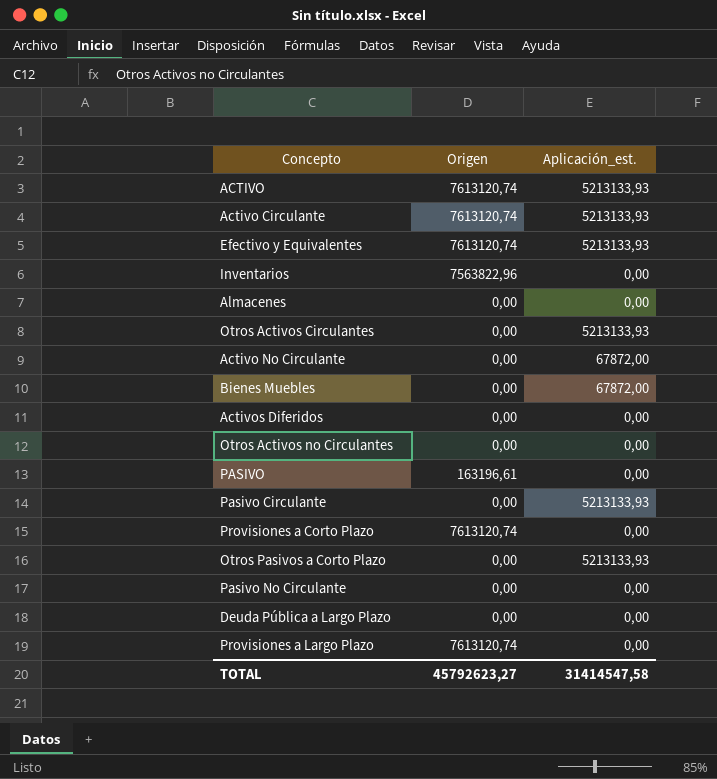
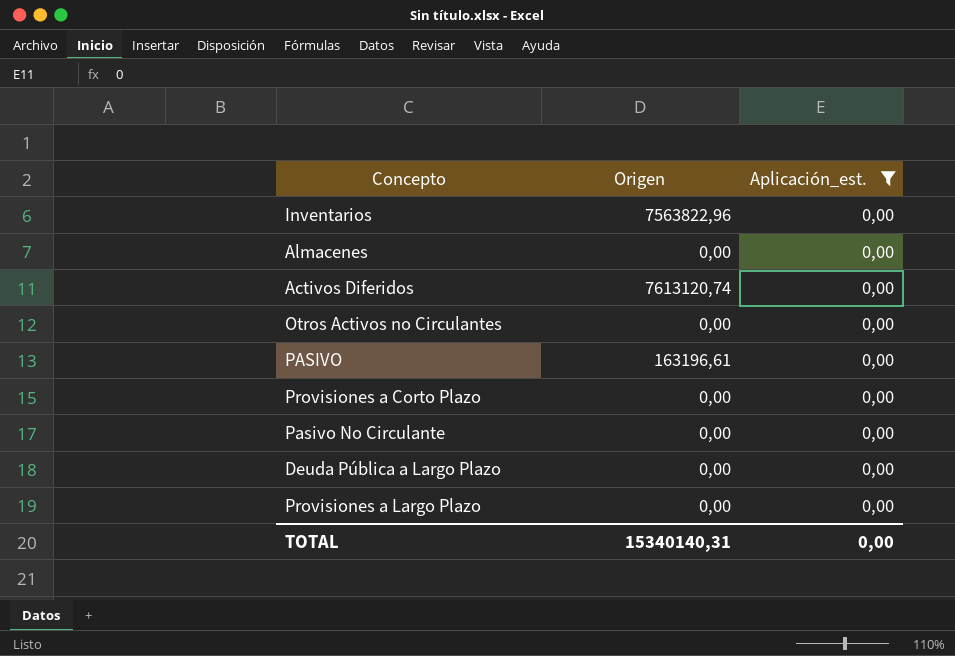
filter: none -> Aplicación_est. = 0,00
Activos Diferidos | Origen: 0,00 -> 7613120,74
Provisiones a Corto Plazo | Origen: 7613120,74 -> 0,00
Provisiones a Largo Plazo | Origen: 7613120,74 -> 0,00
TOTAL | Origen: 45792623,27 -> 15340140,31
TOTAL | Aplicación_est.: 31414547,58 -> 0,00

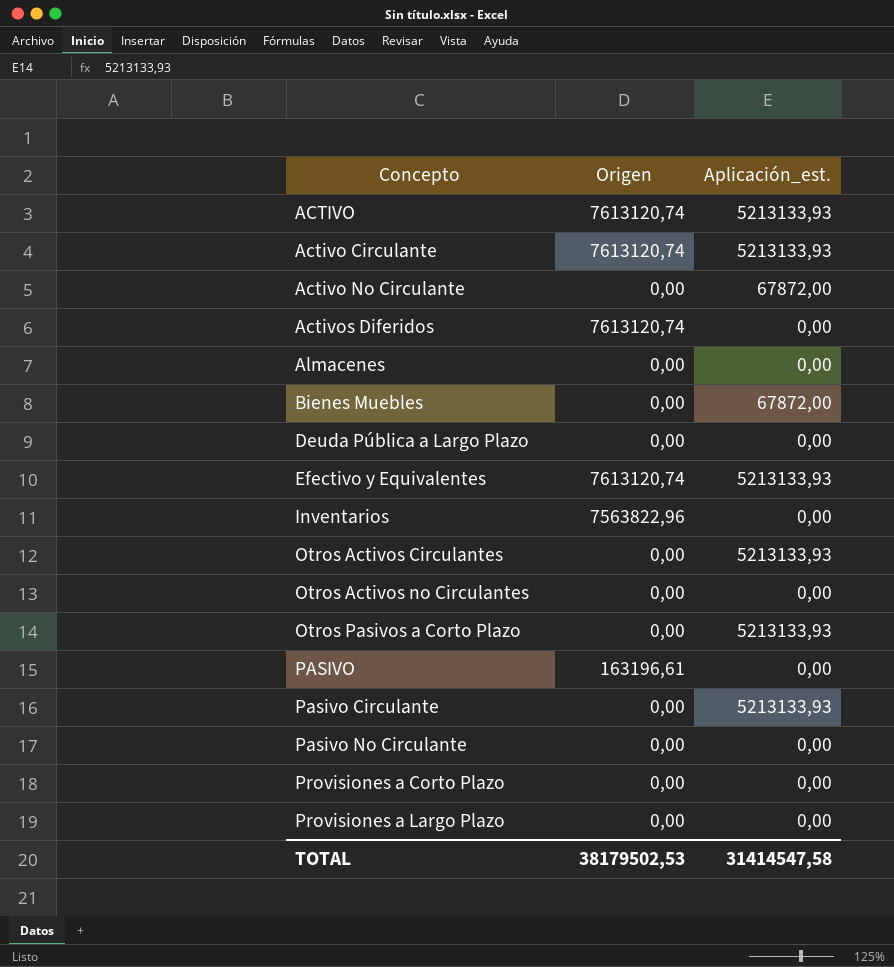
filter: Aplicación_est. = 0,00 -> none
row order: none -> Concepto ascending
TOTAL | Origen: 15340140,31 -> 38179502,53
TOTAL | Aplicación_est.: 0,00 -> 31414547,58

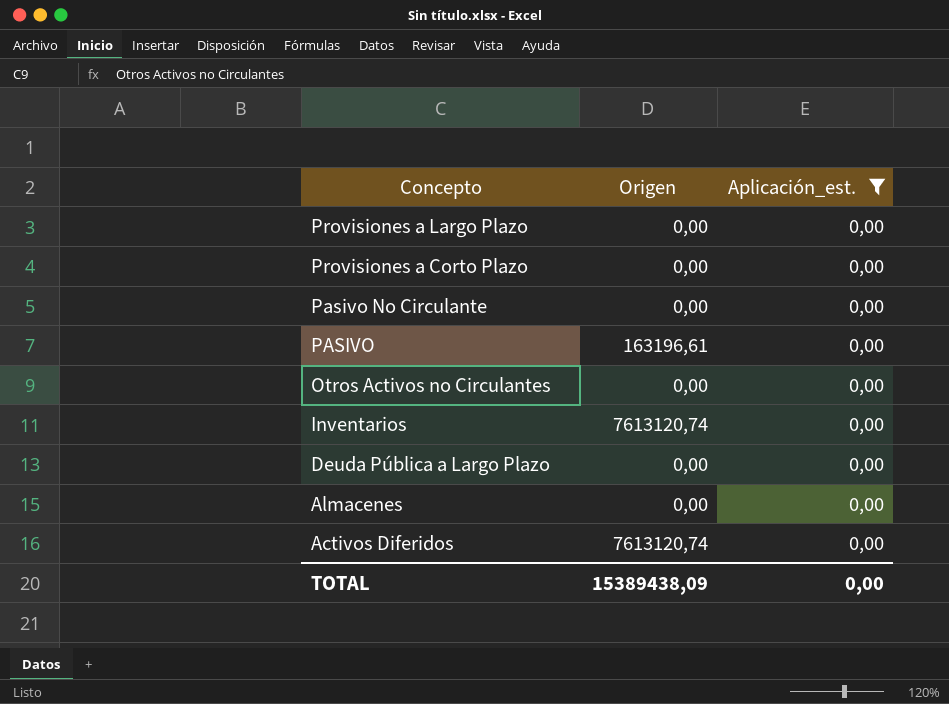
filter: none -> Aplicación_est. = 0,00
row order: Concepto ascending -> Concepto descending
Inventarios | Origen: 7563822,96 -> 7613120,74
TOTAL | Origen: 38179502,53 -> 15389438,09
TOTAL | Aplicación_est.: 31414547,58 -> 0,00

